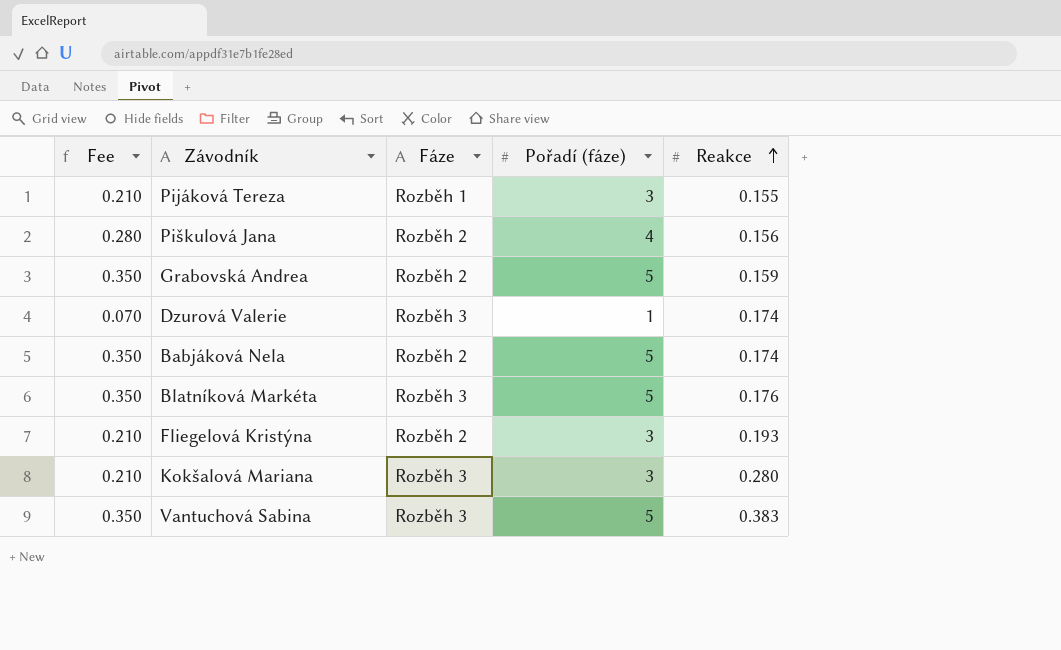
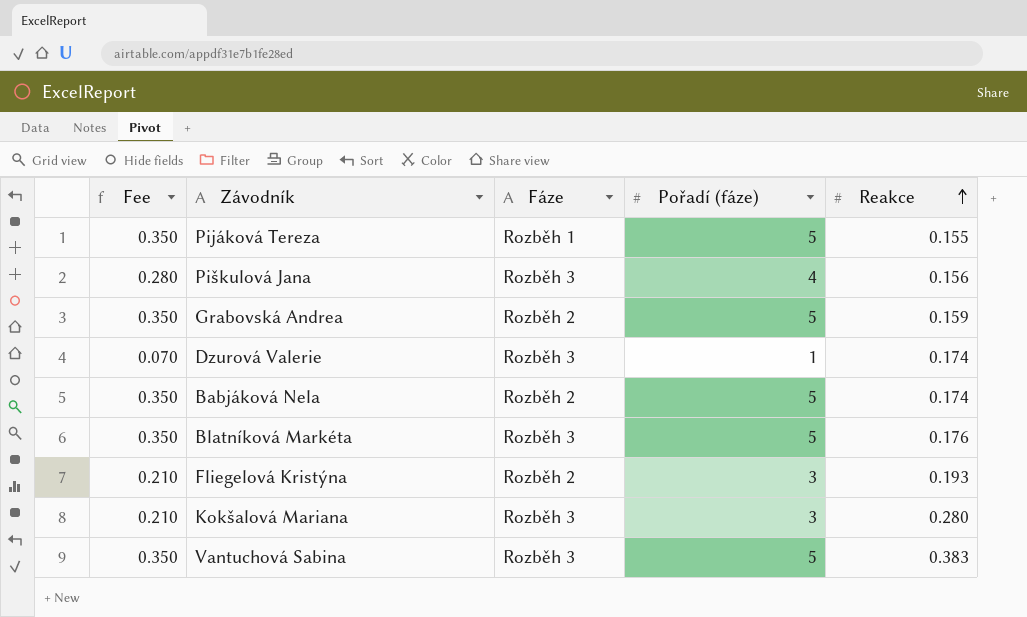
Pijáková Tereza | Fee: 0.210 -> 0.350
Pijáková Tereza | Pořadí (fáze): 3 -> 5
Piškulová Jana | Fáze: Rozběh 2 -> Rozběh 3

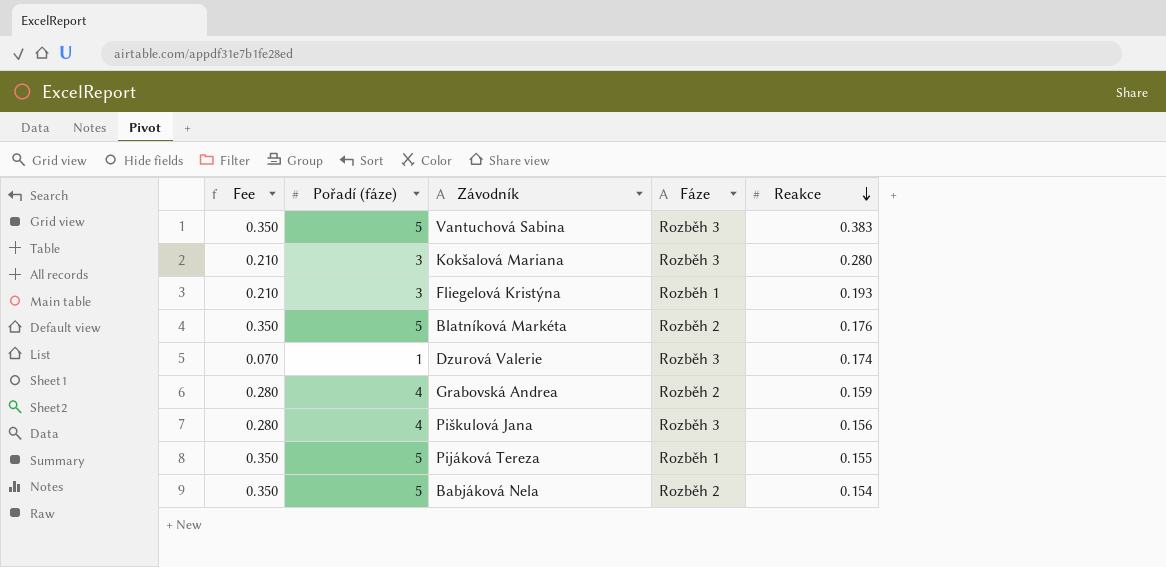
row order: Reakce ascending -> Reakce descending
column Pořadí (fáze) | position: 4 -> 2
Fliegelová Kristýna | Fáze: Rozběh 2 -> Rozběh 1
Blatníková Markéta | Fáze: Rozběh 3 -> Rozběh 2
Grabovská Andrea | Fee: 0.350 -> 0.280
Grabovská Andrea | Pořadí (fáze): 5 -> 4
Babjáková Nela | Reakce: 0.174 -> 0.154

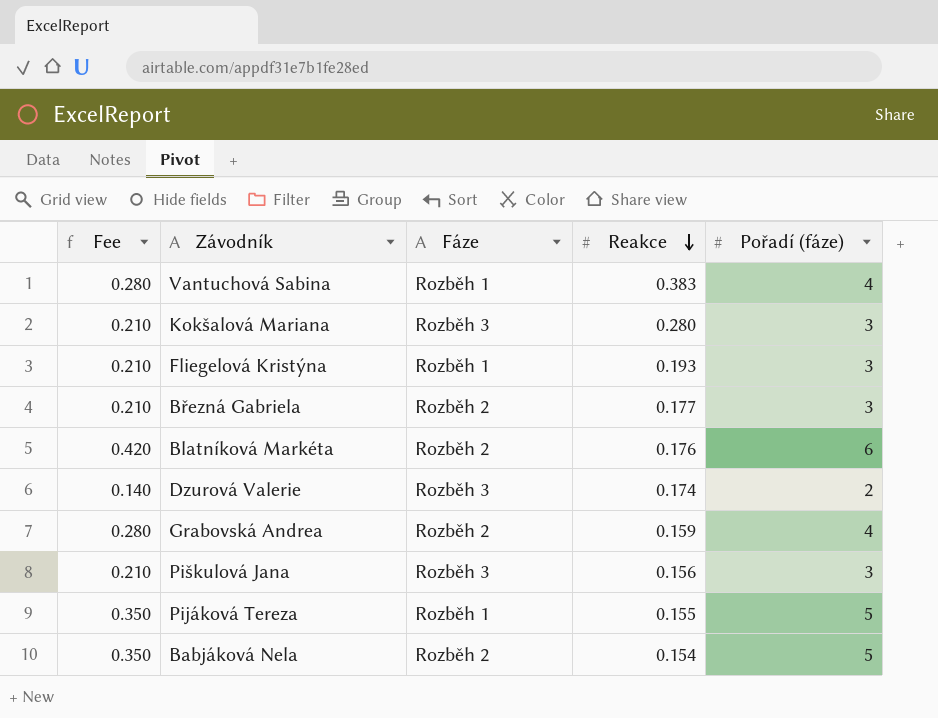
column Pořadí (fáze) | position: 2 -> 5
Vantuchová Sabina | Fee: 0.350 -> 0.280
Vantuchová Sabina | Fáze: Rozběh 3 -> Rozběh 1
Vantuchová Sabina | Pořadí (fáze): 5 -> 4
row Březná Gabriela: none -> 0.210 | Rozběh 2 | 0.177 | 3
Blatníková Markéta | Fee: 0.350 -> 0.420
Blatníková Markéta | Pořadí (fáze): 5 -> 6
Dzurová Valerie | Fee: 0.070 -> 0.140
Dzurová Valerie | Pořadí (fáze): 1 -> 2
Piškulová Jana | Fee: 0.280 -> 0.210
Piškulová Jana | Pořadí (fáze): 4 -> 3

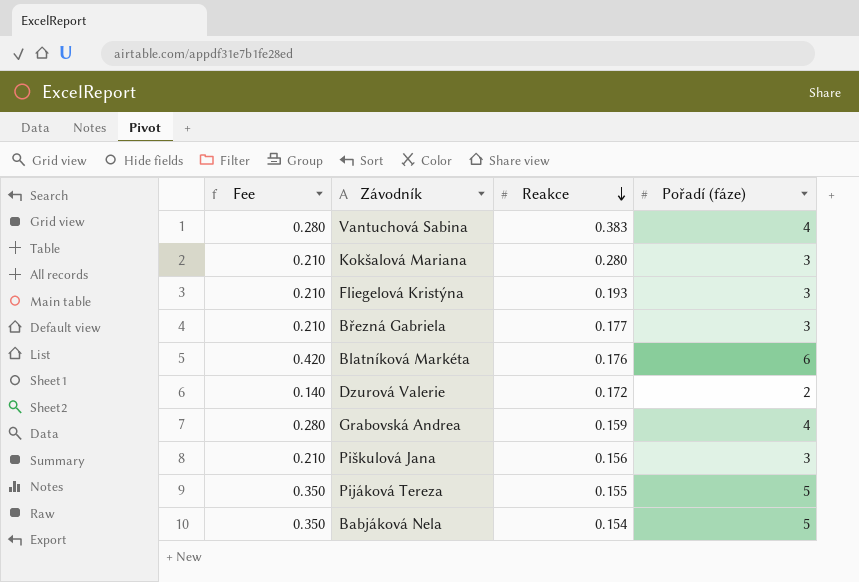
column Fáze | position: 3 -> none
Dzurová Valerie | Reakce: 0.174 -> 0.172

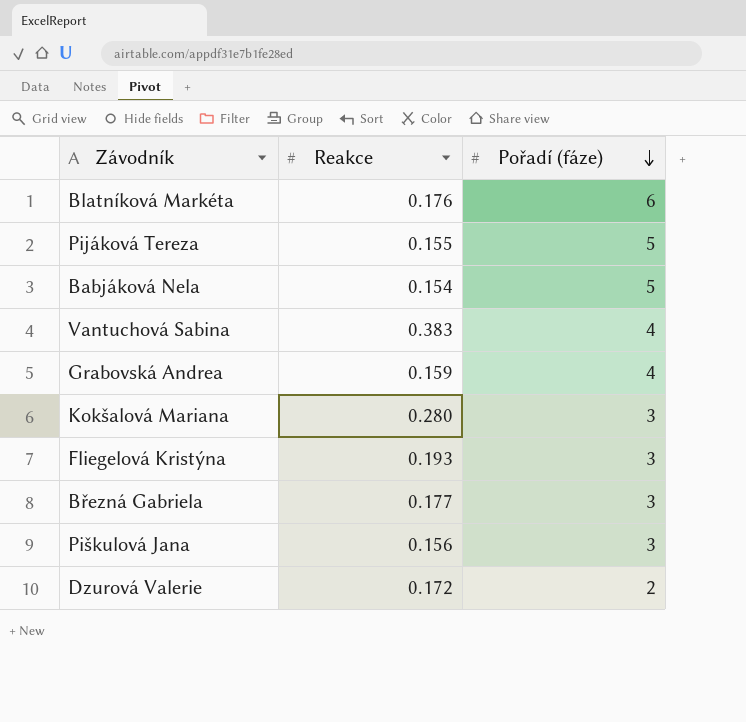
row order: Reakce descending -> Pořadí (fáze) descending
column Fee | formula: [Pořadí (fáze)] * 0.07 -> none

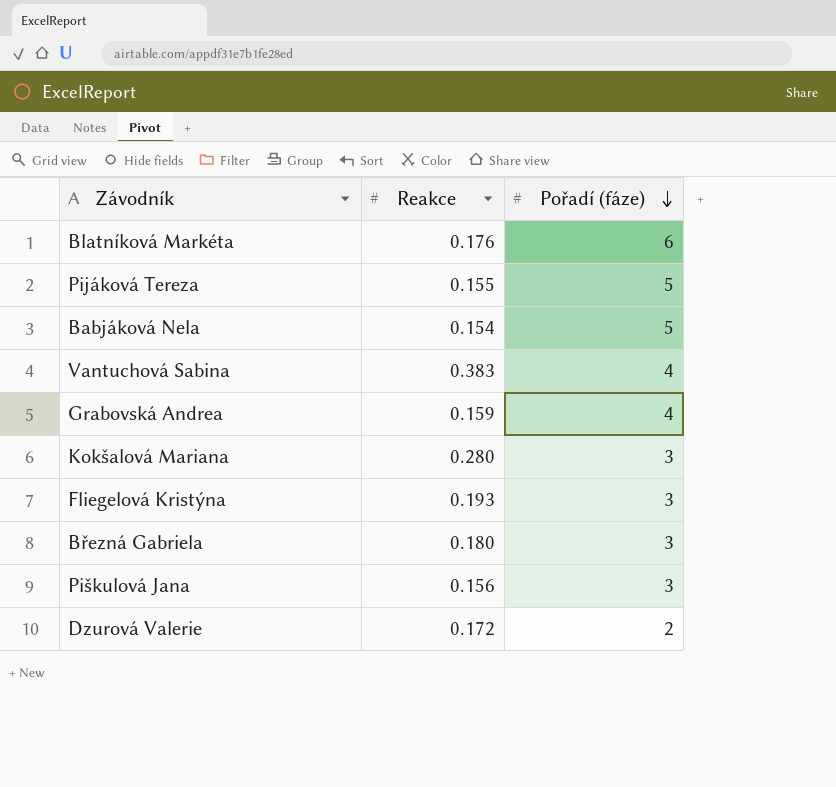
Březná Gabriela | Reakce: 0.177 -> 0.180

